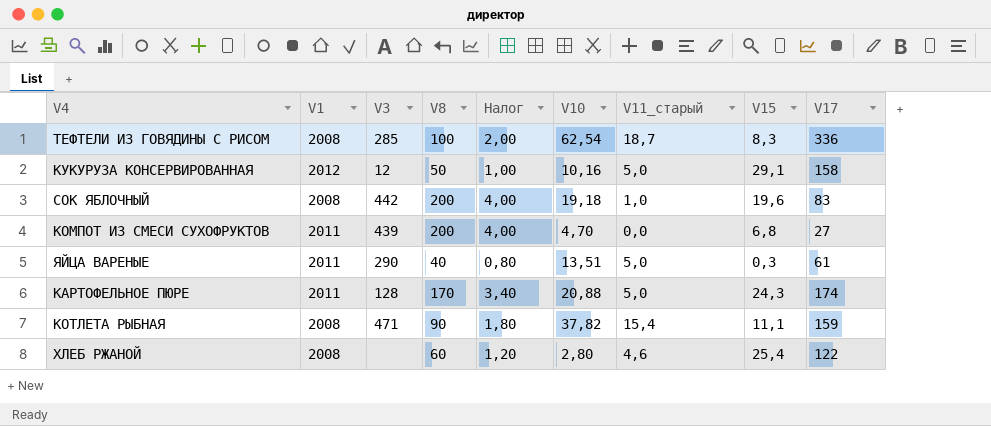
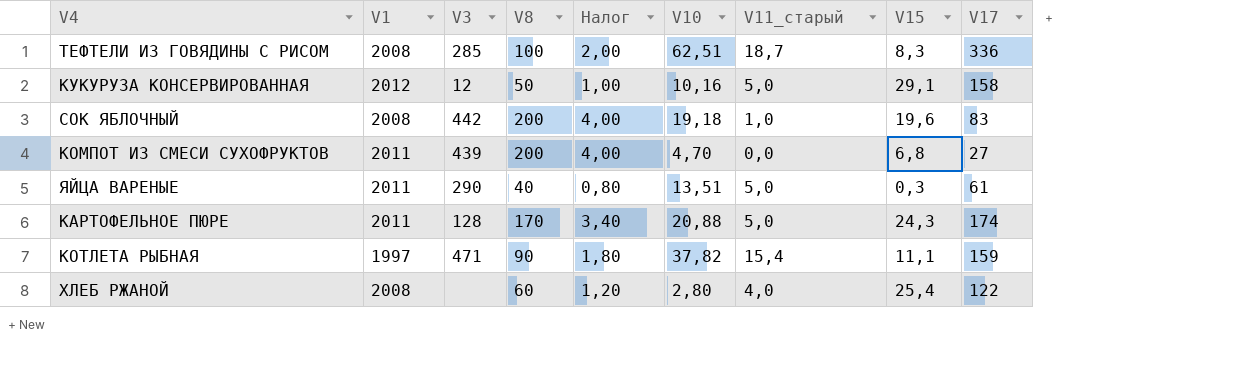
ТЕФТЕЛИ ИЗ ГОВЯДИНЫ С РИСОМ | V10: 62,54 -> 62,51
КОТЛЕТА РЫБНАЯ | V1: 2008 -> 1997
ХЛЕБ РЖАНОЙ | V11_старый: 4,6 -> 4,0

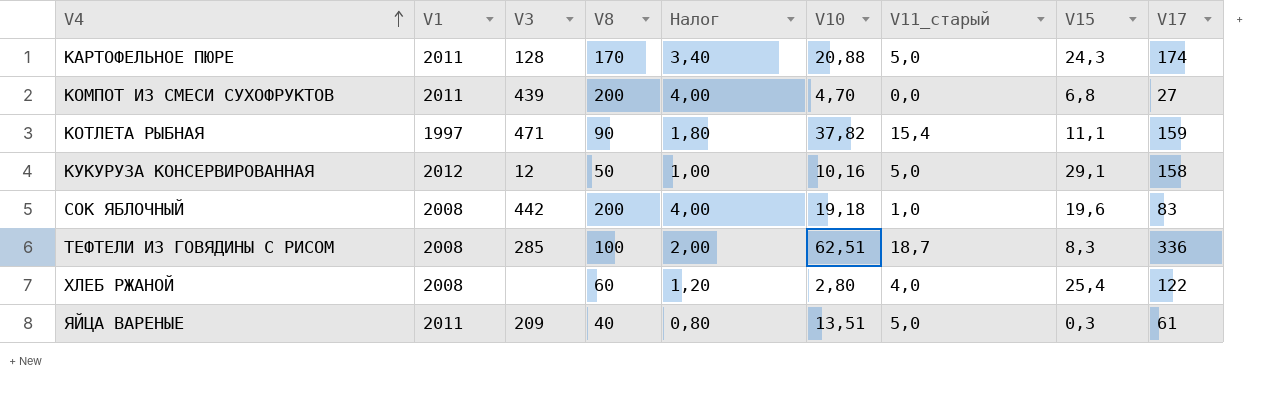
row order: none -> V4 ascending
ЯЙЦА ВАРЕНЫЕ | V3: 290 -> 209

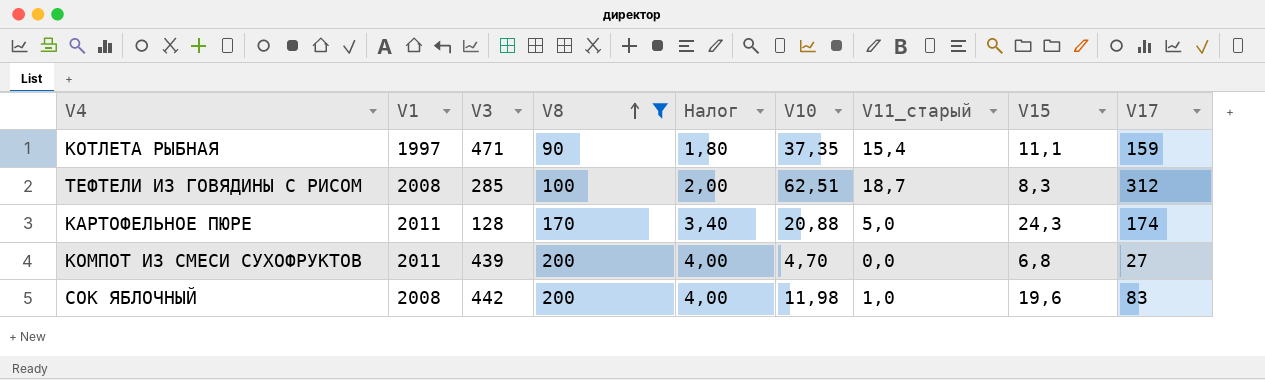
filter: none -> V8 >= 90
row order: V4 ascending -> V8 ascending
КОТЛЕТА РЫБНАЯ | V10: 37,82 -> 37,35
ТЕФТЕЛИ ИЗ ГОВЯДИНЫ С РИСОМ | V17: 336 -> 312
СОК ЯБЛОЧНЫЙ | V10: 19,18 -> 11,98

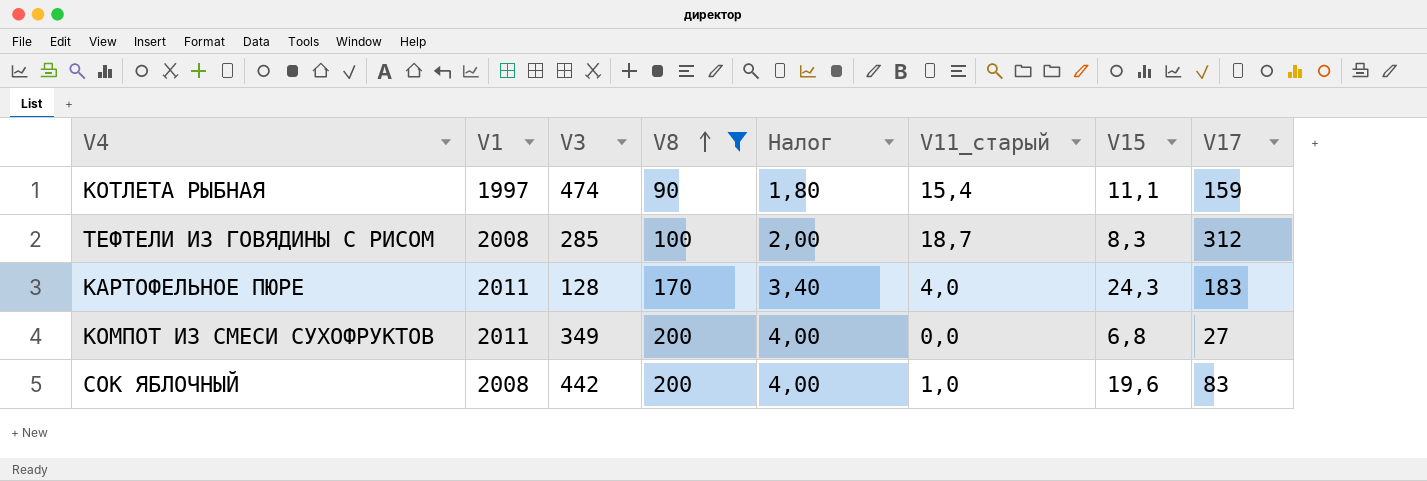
column V10 | position: 6 -> none
КОТЛЕТА РЫБНАЯ | V3: 471 -> 474
КАРТОФЕЛЬНОЕ ПЮРЕ | V11_старый: 5,0 -> 4,0
КАРТОФЕЛЬНОЕ ПЮРЕ | V17: 174 -> 183
КОМПОТ ИЗ СМЕСИ СУХОФРУКТОВ | V3: 439 -> 349

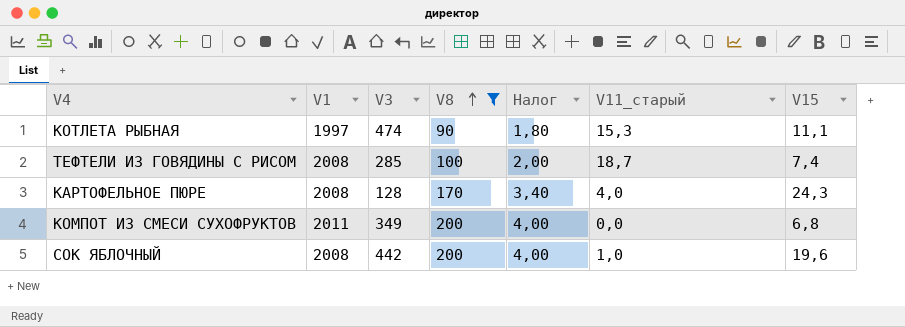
column V17 | position: 8 -> none
КОТЛЕТА РЫБНАЯ | V11_старый: 15,4 -> 15,3
ТЕФТЕЛИ ИЗ ГОВЯДИНЫ С РИСОМ | V15: 8,3 -> 7,4
КАРТОФЕЛЬНОЕ ПЮРЕ | V1: 2011 -> 2008

